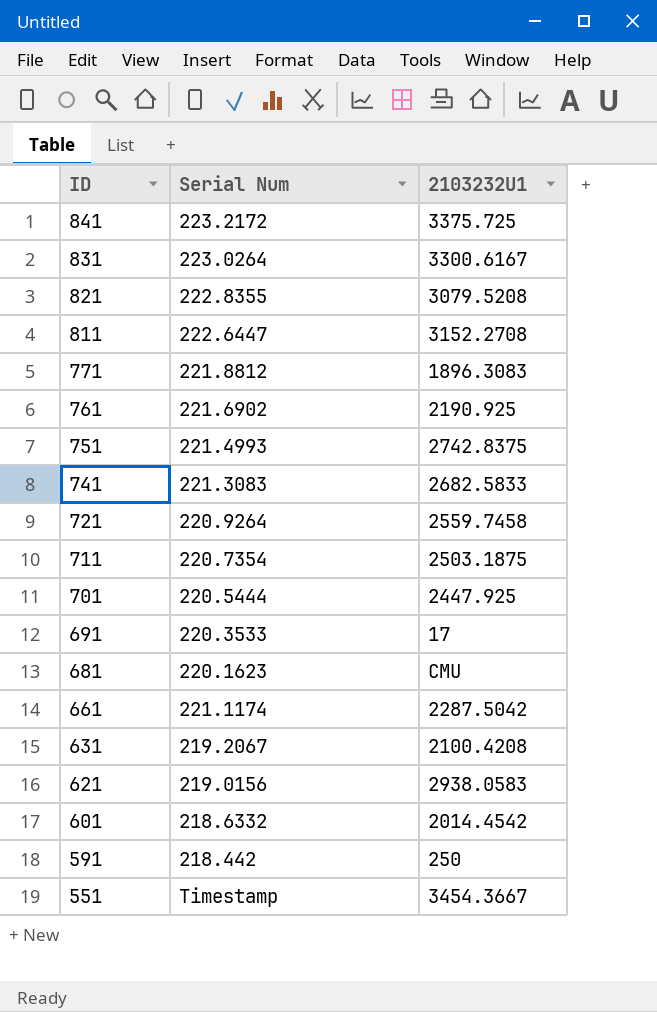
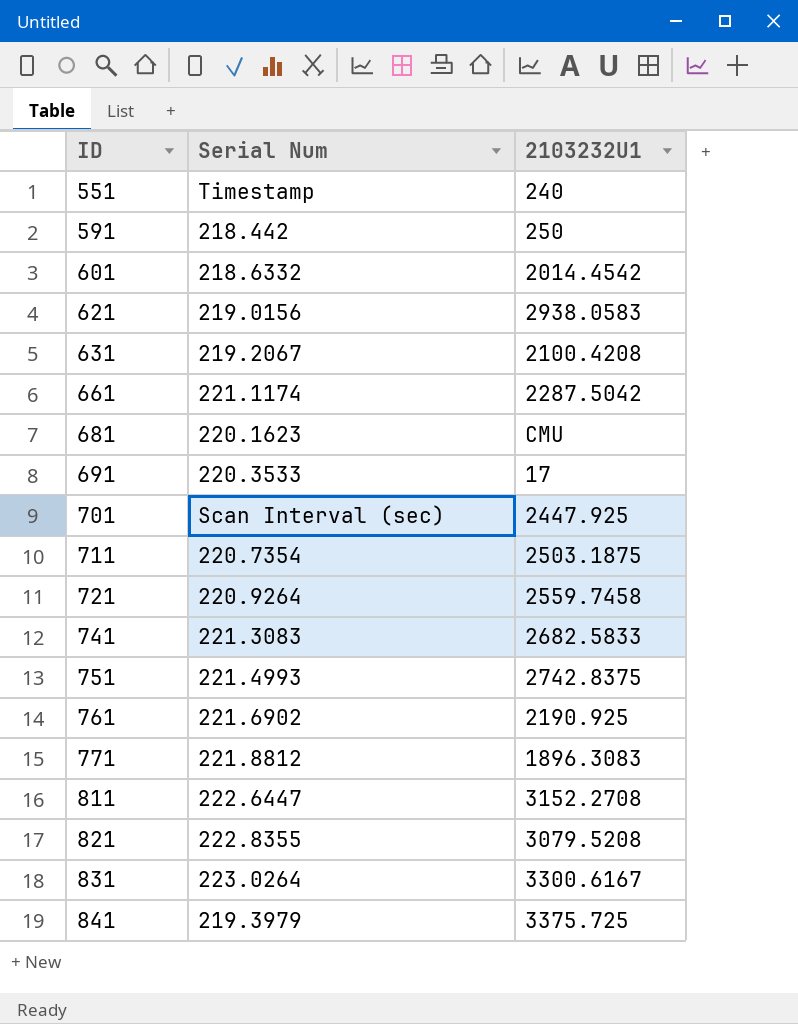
row order: ID descending -> ID ascending
551 | 2103232U1: 3454.3667 -> 240
701 | Serial Num: 220.5444 -> Scan Interval (sec)
841 | Serial Num: 223.2172 -> 219.3979

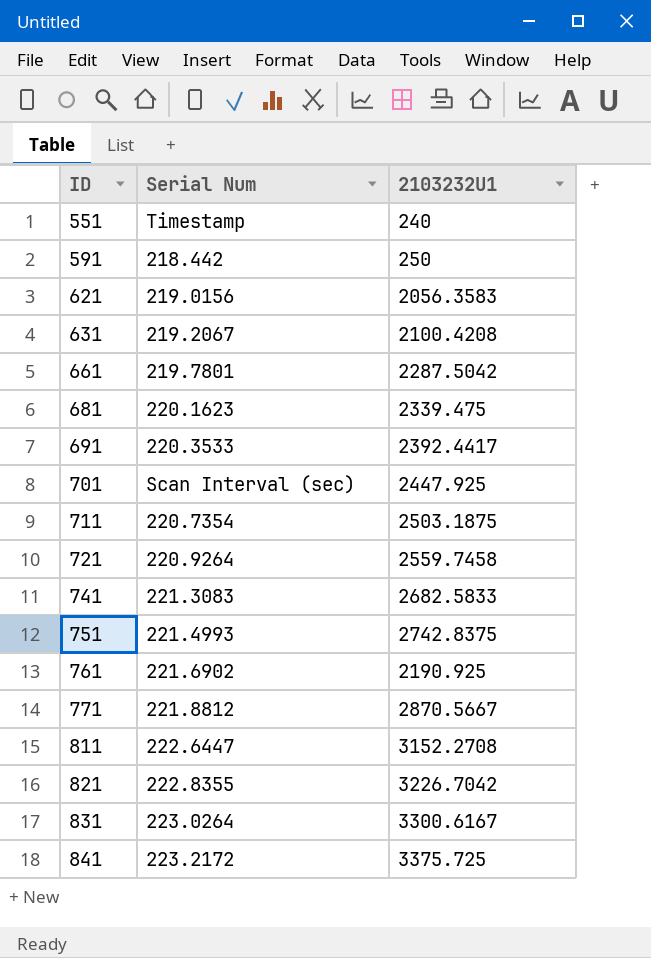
row 601: 218.6332 | 2014.4542 -> none
621 | 2103232U1: 2938.0583 -> 2056.3583
661 | Serial Num: 221.1174 -> 219.7801
681 | 2103232U1: CMU -> 2339.475
691 | 2103232U1: 17 -> 2392.4417
771 | 2103232U1: 1896.3083 -> 2870.5667
821 | 2103232U1: 3079.5208 -> 3226.7042
841 | Serial Num: 219.3979 -> 223.2172

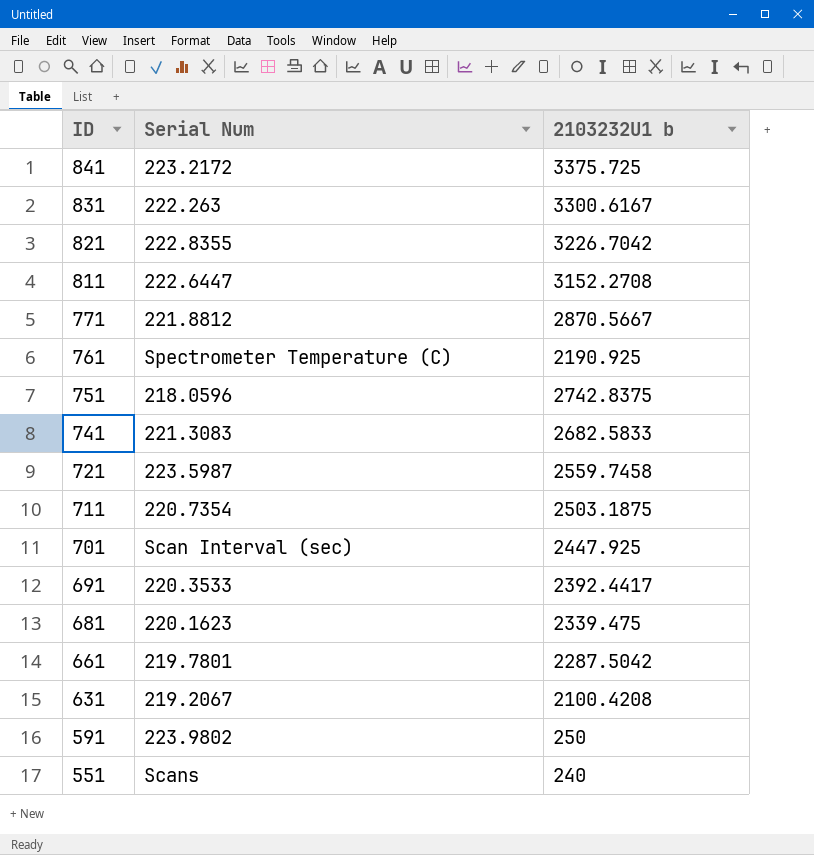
row order: ID ascending -> ID descending
column name: 2103232U1 -> 2103232U1 b
row 621: 219.0156 | 2056.3583 -> none
831 | Serial Num: 223.0264 -> 222.263
761 | Serial Num: 221.6902 -> Spectrometer Temperature (C)
751 | Serial Num: 221.4993 -> 218.0596
721 | Serial Num: 220.9264 -> 223.5987
591 | Serial Num: 218.442 -> 223.9802
551 | Serial Num: Timestamp -> Scans

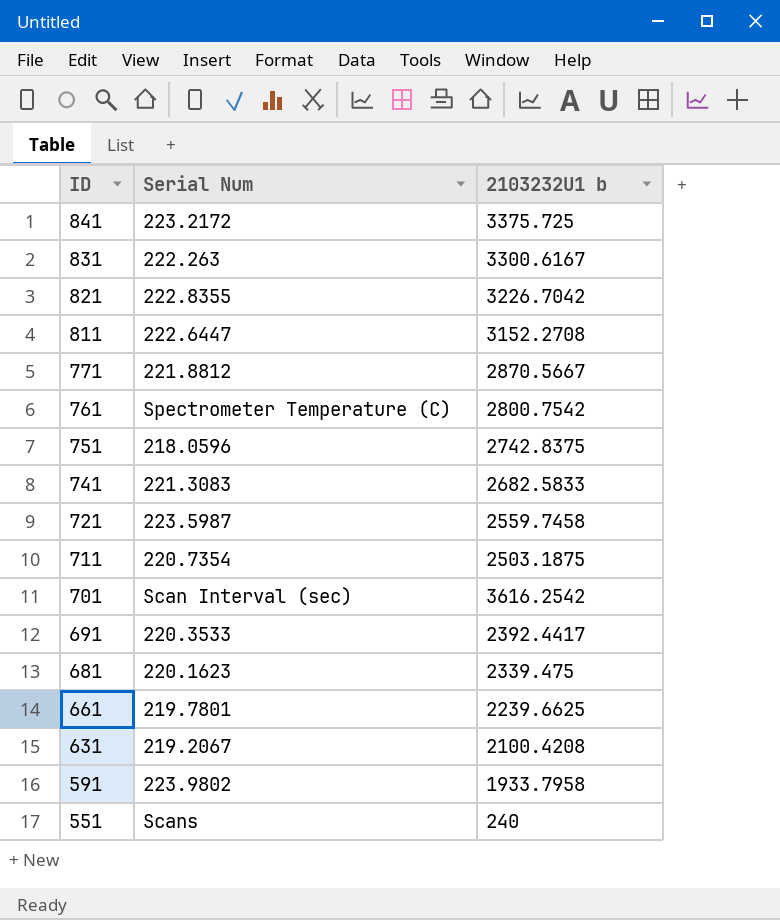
761 | 2103232U1 b: 2190.925 -> 2800.7542
701 | 2103232U1 b: 2447.925 -> 3616.2542
661 | 2103232U1 b: 2287.5042 -> 2239.6625
591 | 2103232U1 b: 250 -> 1933.7958

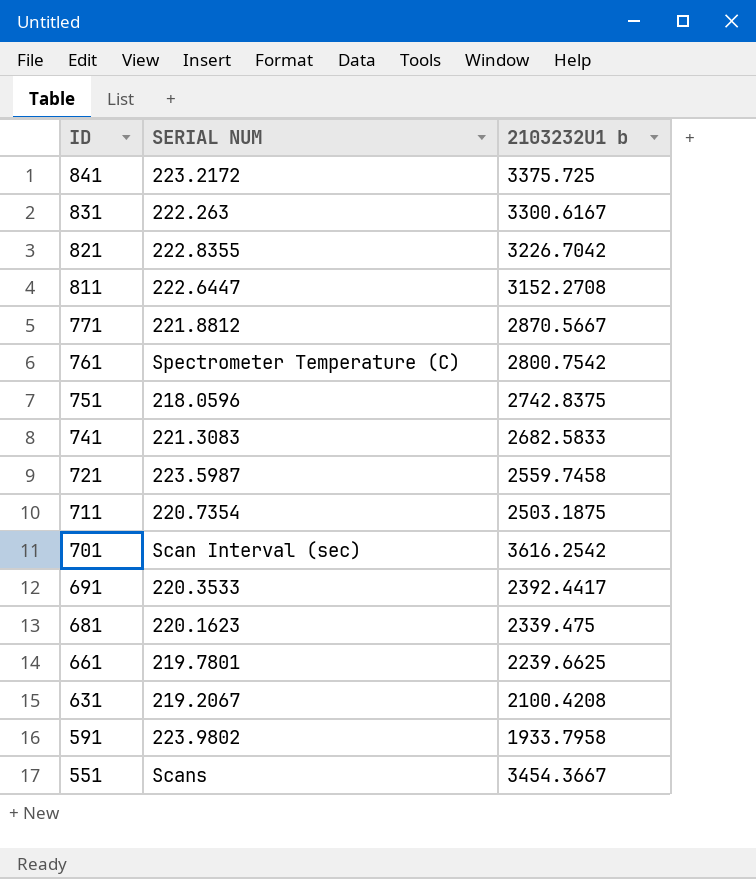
column name: Serial Num -> SERIAL NUM
551 | 2103232U1 b: 240 -> 3454.3667

